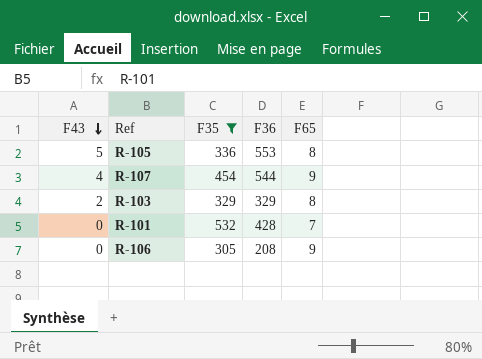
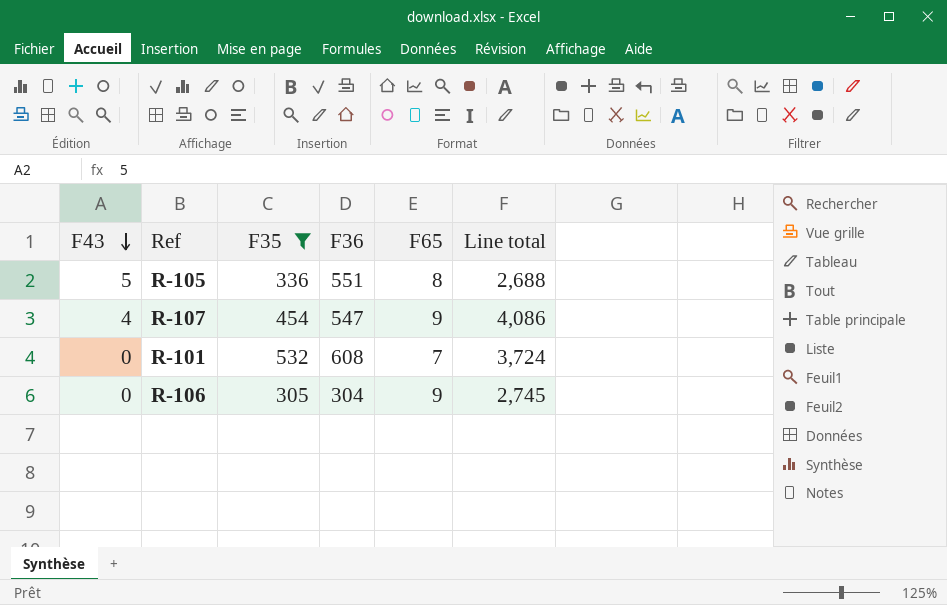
column Line total | formula: none -> [F35] * [F65]
row R-103: 2 | 329 | 329 | 8 -> none
R-105 | F36: 553 -> 551
R-107 | F36: 544 -> 547
R-101 | F36: 428 -> 608
R-106 | F36: 208 -> 304

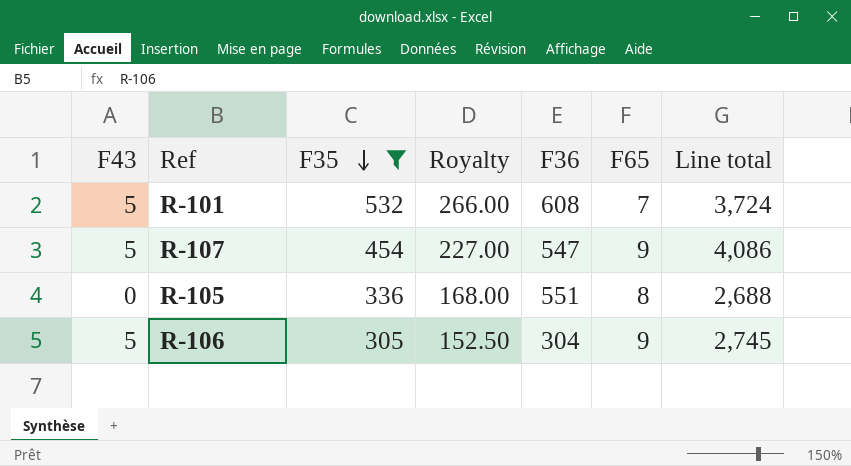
row order: F43 descending -> F35 descending
column Royalty | formula: none -> [F35] * 0.5
R-101 | F43: 0 -> 5
R-107 | F43: 4 -> 5
R-105 | F43: 5 -> 0
R-106 | F43: 0 -> 5

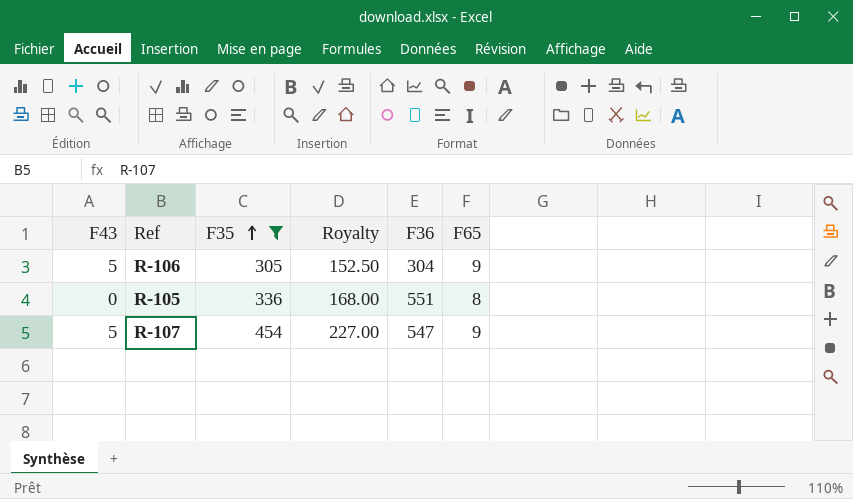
row order: F35 descending -> F35 ascending
column Line total | formula: [F35] * [F65] -> none
row R-101: 5 | 532 | 266.00 | 608 | 7 | 3,724 -> none

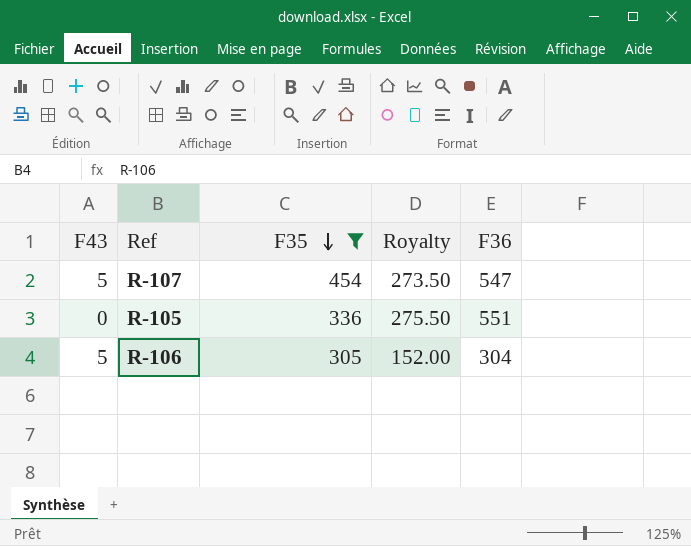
row order: F35 ascending -> F35 descending
column F65 | position: 6 -> none
column Royalty | formula: [F35] * 0.5 -> [F36] * 0.5

